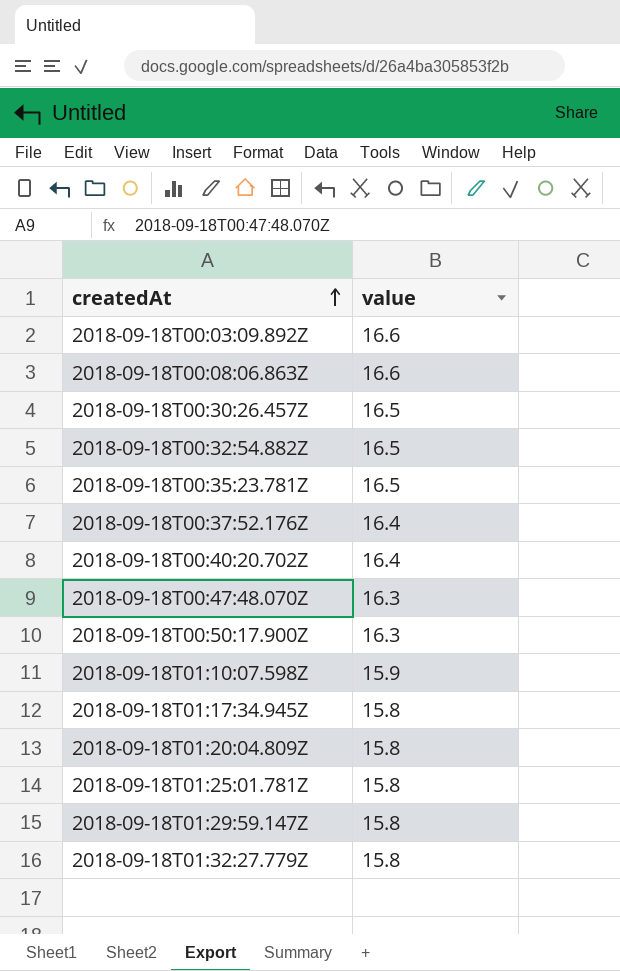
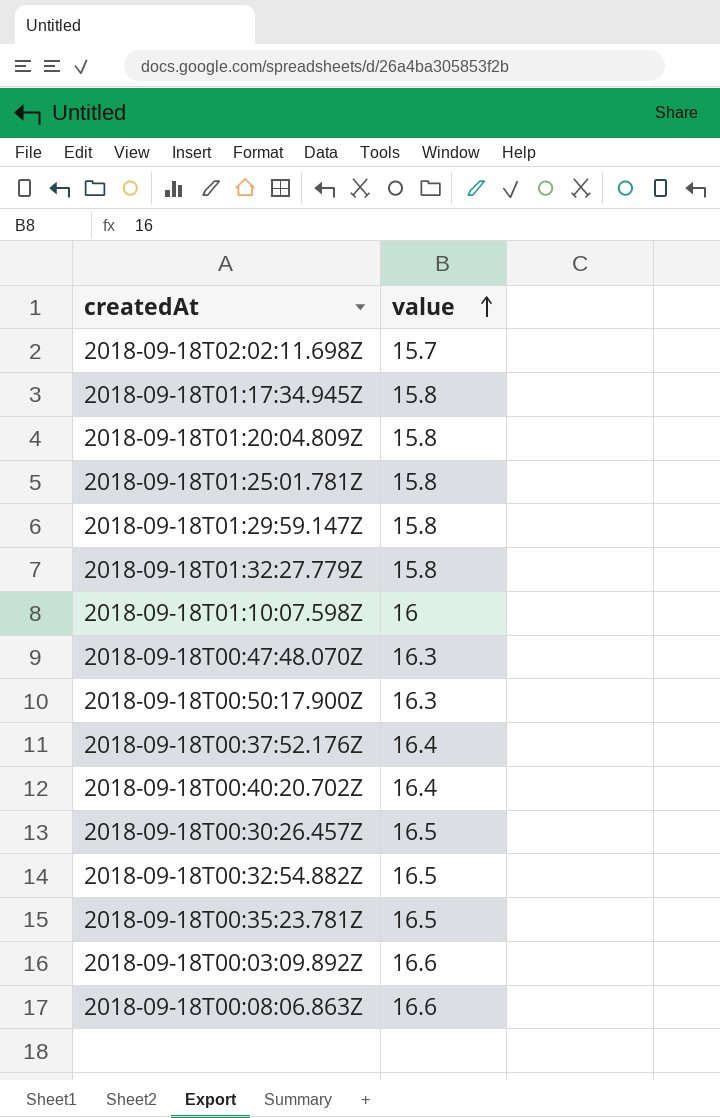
row order: createdAt ascending -> value ascending
row 2018-09-18T02:02:11.698Z: none -> 15.7
2018-09-18T01:10:07.598Z | value: 15.9 -> 16

